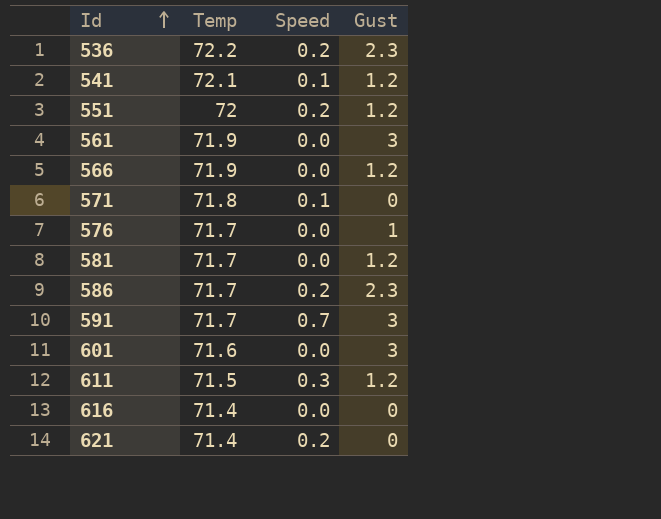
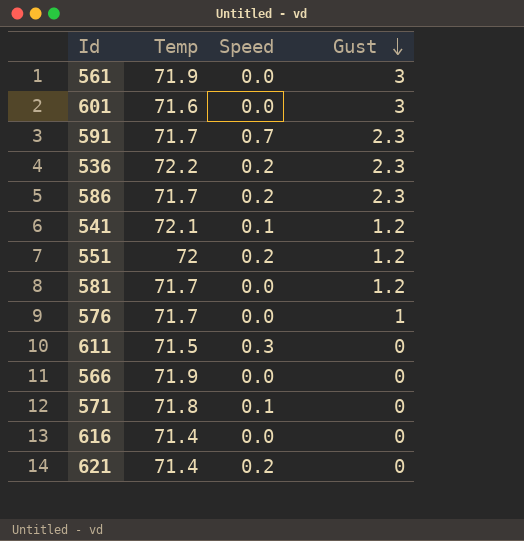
row order: Id ascending -> Gust descending
591 | Gust: 3 -> 2.3
611 | Gust: 1.2 -> 0
566 | Gust: 1.2 -> 0

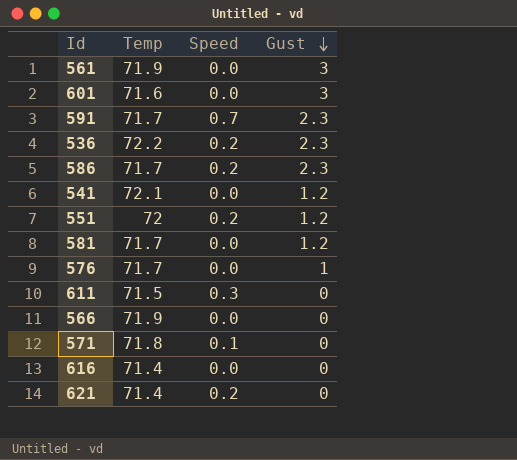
541 | Speed: 0.1 -> 0.0

